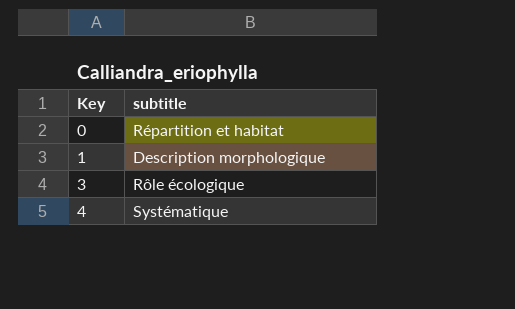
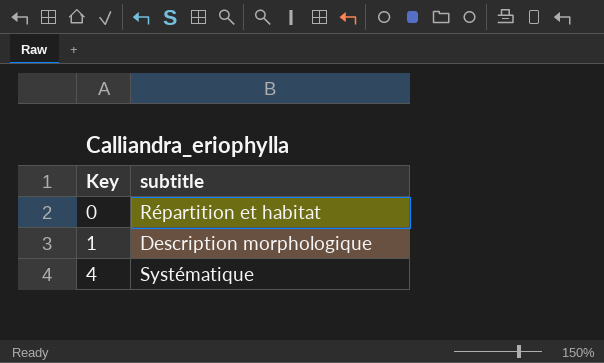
row 3: Rôle écologique -> none

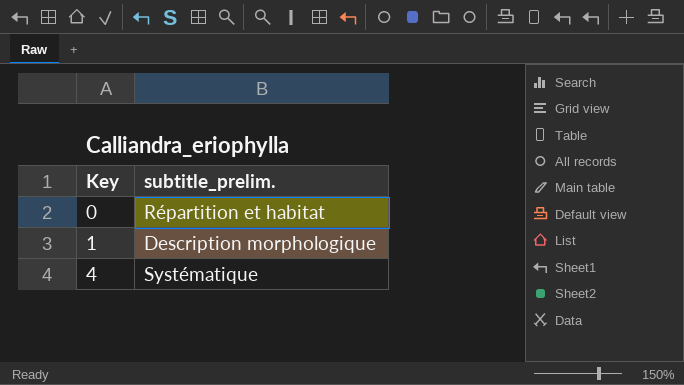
column name: subtitle -> subtitle_prelim.

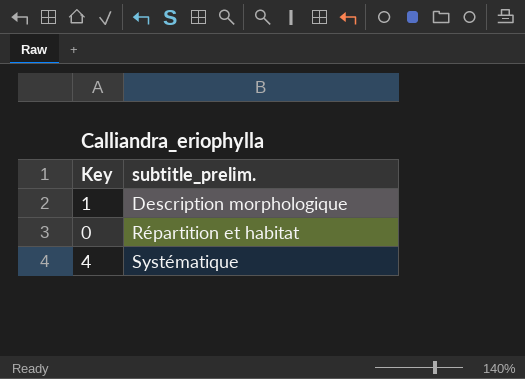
row order: Key ascending -> subtitle_prelim. ascending

